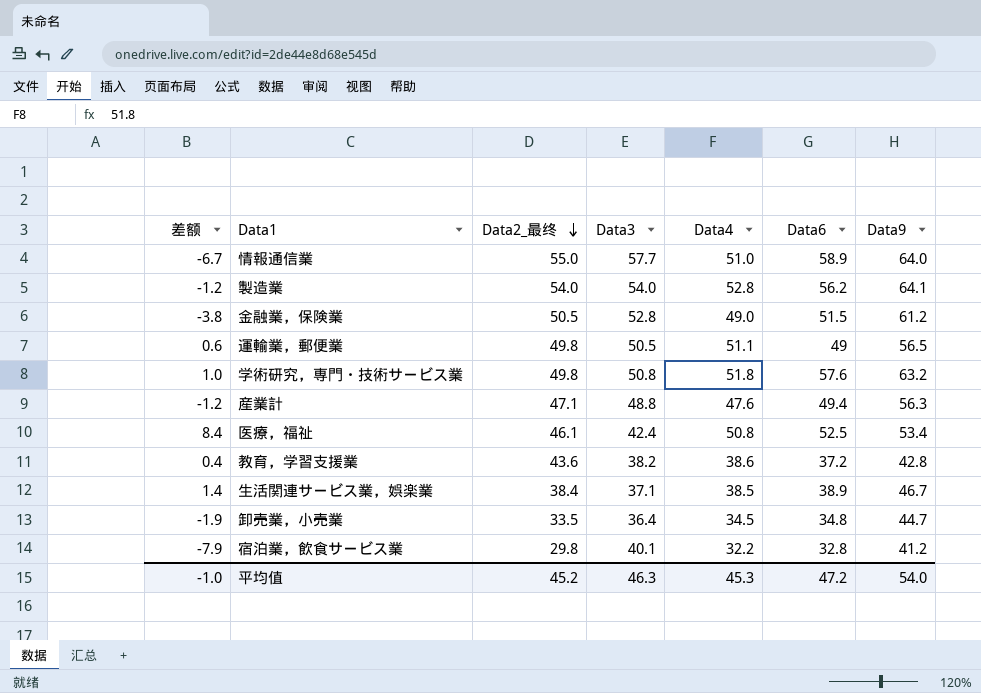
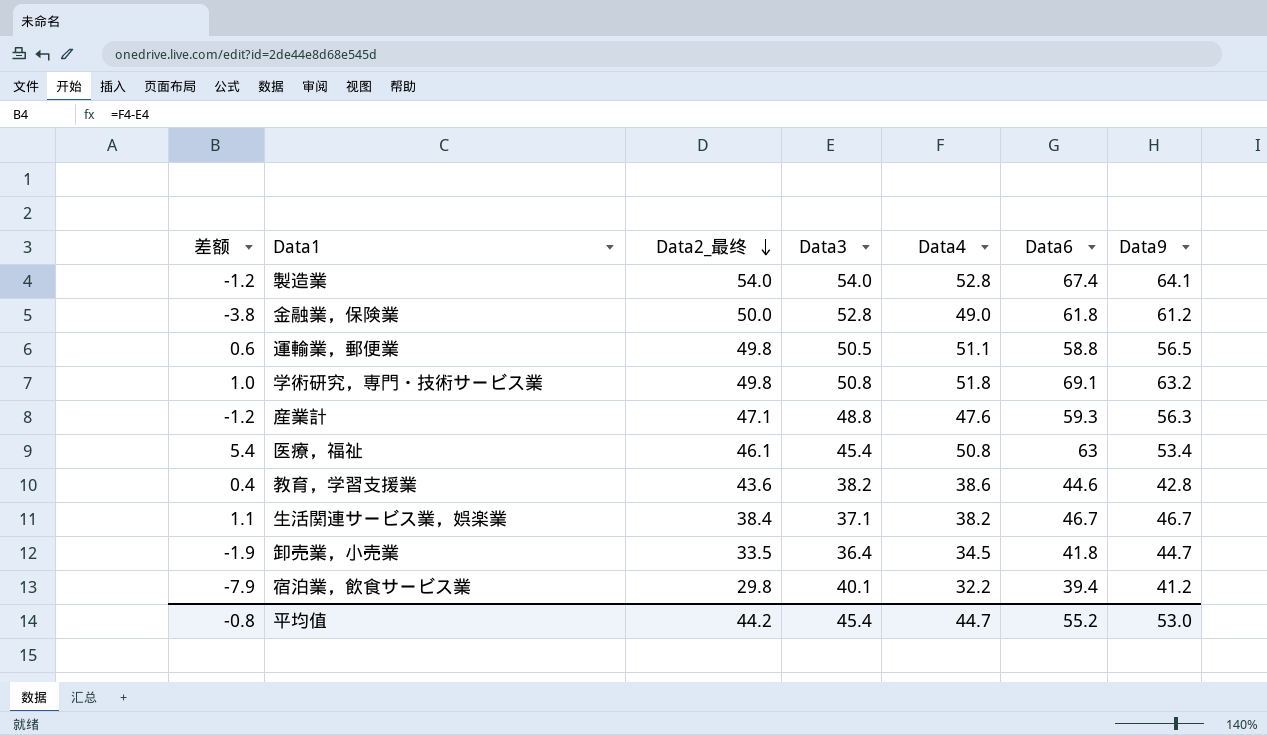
row 情報通信業: -6.7 | 55.0 | 57.7 | 51.0 | 58.9 | 64.0 -> none
製造業 | Data6: 56.2 -> 67.4
金融業，保険業 | Data2_最终: 50.5 -> 50.0
金融業，保険業 | Data6: 51.5 -> 61.8
運輸業，郵便業 | Data6: 49 -> 58.8
学術研究，専門・技術サービス業 | Data6: 57.6 -> 69.1
産業計 | Data6: 49.4 -> 59.3
医療，福祉 | 差额: 8.4 -> 5.4
医療，福祉 | Data3: 42.4 -> 45.4
医療，福祉 | Data6: 52.5 -> 63
教育，学習支援業 | Data6: 37.2 -> 44.6
生活関連サービス業，娯楽業 | 差额: 1.4 -> 1.1
生活関連サービス業，娯楽業 | Data4: 38.5 -> 38.2
生活関連サービス業，娯楽業 | Data6: 38.9 -> 46.7
卸売業，小売業 | Data6: 34.8 -> 41.8
宿泊業，飲食サービス業 | Data6: 32.8 -> 39.4
平均值 | 差额: -1.0 -> -0.8
平均值 | Data2_最终: 45.2 -> 44.2
平均值 | Data3: 46.3 -> 45.4
平均值 | Data4: 45.3 -> 44.7
平均值 | Data6: 47.2 -> 55.2
平均值 | Data9: 54.0 -> 53.0

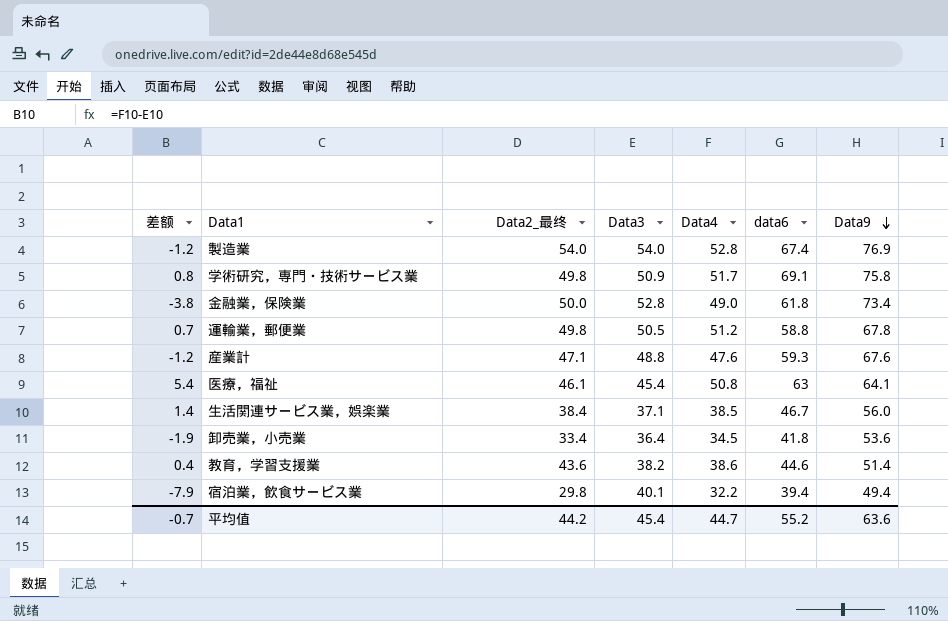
row order: Data2_最终 descending -> Data9 descending
column name: Data6 -> data6
製造業 | Data9: 64.1 -> 76.9
学術研究，専門・技術サービス業 | 差额: 1.0 -> 0.8
学術研究，専門・技術サービス業 | Data3: 50.8 -> 50.9
学術研究，専門・技術サービス業 | Data4: 51.8 -> 51.7
学術研究，専門・技術サービス業 | Data9: 63.2 -> 75.8
金融業，保険業 | Data9: 61.2 -> 73.4
運輸業，郵便業 | 差额: 0.6 -> 0.7
運輸業，郵便業 | Data4: 51.1 -> 51.2
運輸業，郵便業 | Data9: 56.5 -> 67.8
産業計 | Data9: 56.3 -> 67.6
医療，福祉 | Data9: 53.4 -> 64.1
生活関連サービス業，娯楽業 | 差额: 1.1 -> 1.4
生活関連サービス業，娯楽業 | Data4: 38.2 -> 38.5
生活関連サービス業，娯楽業 | Data9: 46.7 -> 56.0
卸売業，小売業 | Data2_最终: 33.5 -> 33.4
卸売業，小売業 | Data9: 44.7 -> 53.6
教育，学習支援業 | Data9: 42.8 -> 51.4
宿泊業，飲食サービス業 | Data9: 41.2 -> 49.4
平均值 | 差额: -0.8 -> -0.7
平均值 | Data9: 53.0 -> 63.6

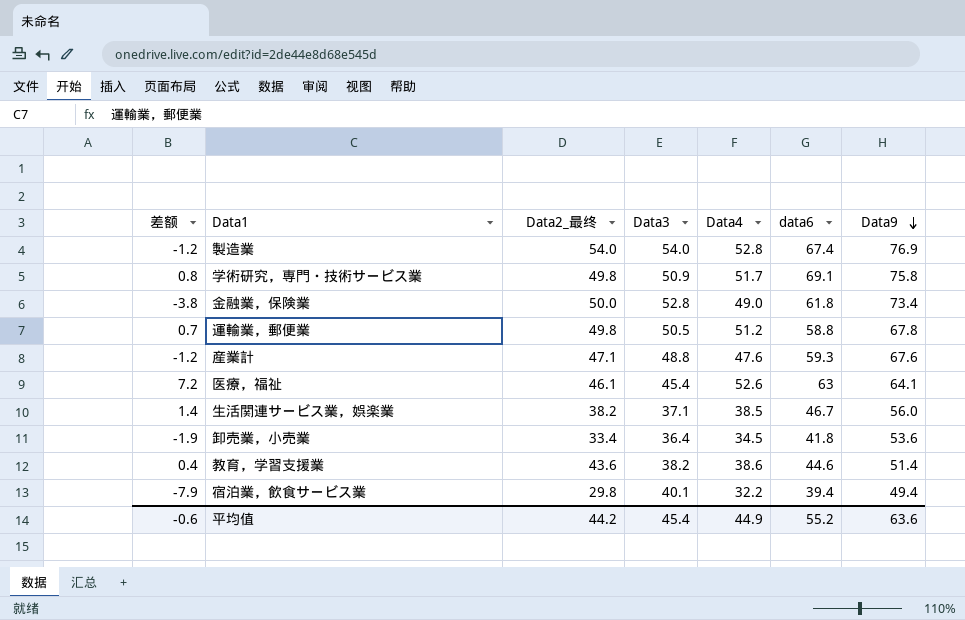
医療，福祉 | 差额: 5.4 -> 7.2
医療，福祉 | Data4: 50.8 -> 52.6
生活関連サービス業，娯楽業 | Data2_最终: 38.4 -> 38.2
平均值 | 差额: -0.7 -> -0.6
平均值 | Data4: 44.7 -> 44.9

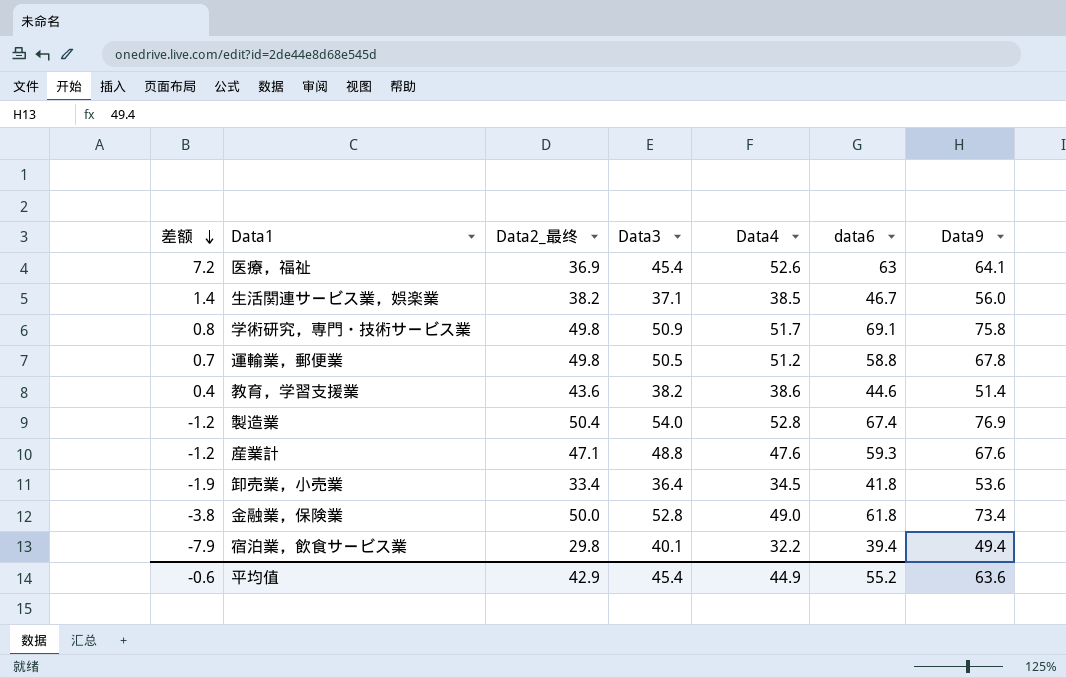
row order: Data9 descending -> 差额 descending
医療，福祉 | Data2_最终: 46.1 -> 36.9
製造業 | Data2_最终: 54.0 -> 50.4
平均值 | Data2_最终: 44.2 -> 42.9

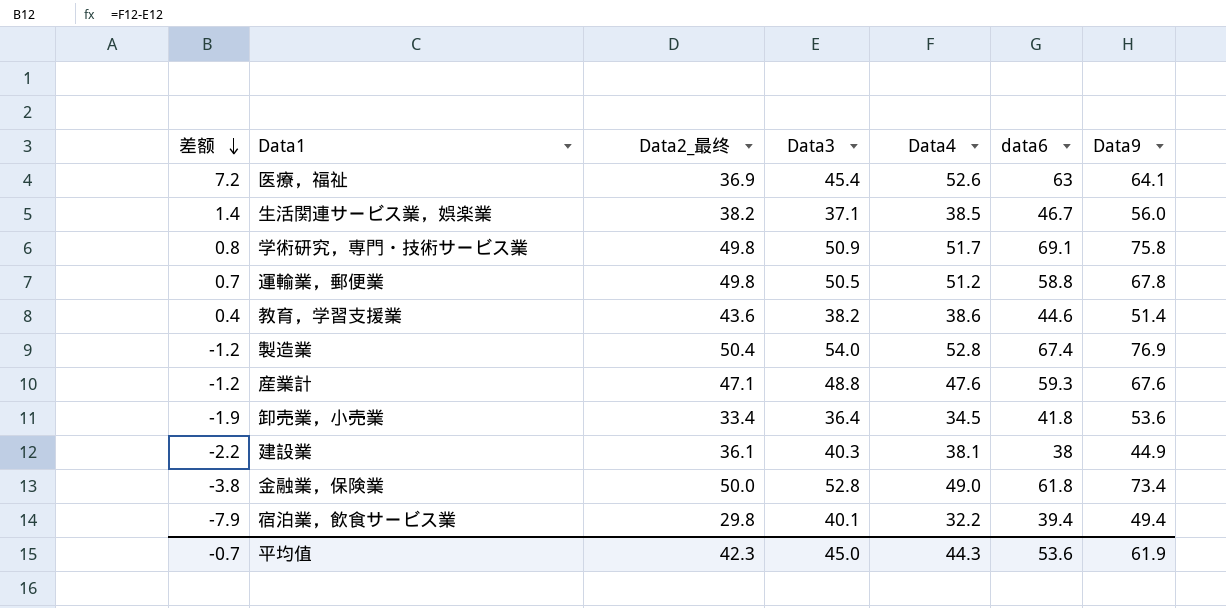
row 建設業: none -> -2.2 | 36.1 | 40.3 | 38.1 | 38 | 44.9
平均值 | 差额: -0.6 -> -0.7
平均值 | Data2_最终: 42.9 -> 42.3
平均值 | Data3: 45.4 -> 45.0
平均值 | Data4: 44.9 -> 44.3
平均值 | data6: 55.2 -> 53.6
平均值 | Data9: 63.6 -> 61.9

